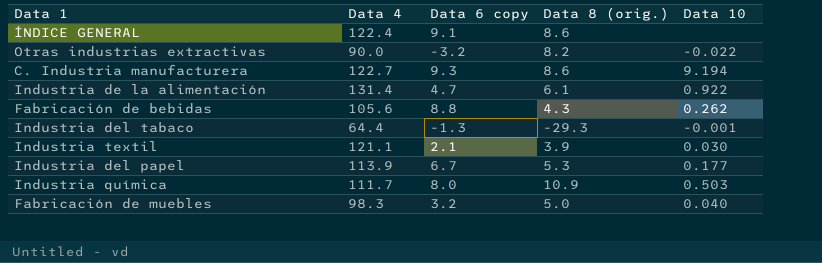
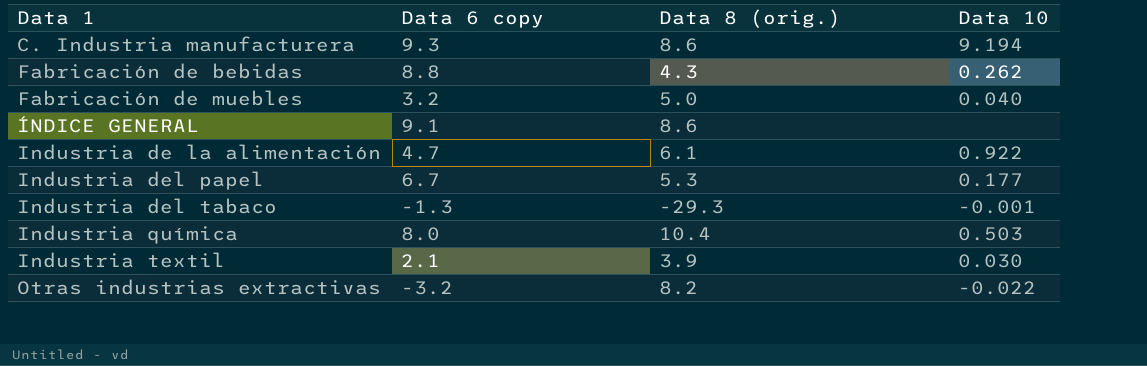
row order: none -> Data 1 ascending
column Data 4 | position: 2 -> none
Industria química | Data 8 (orig.): 10.9 -> 10.4

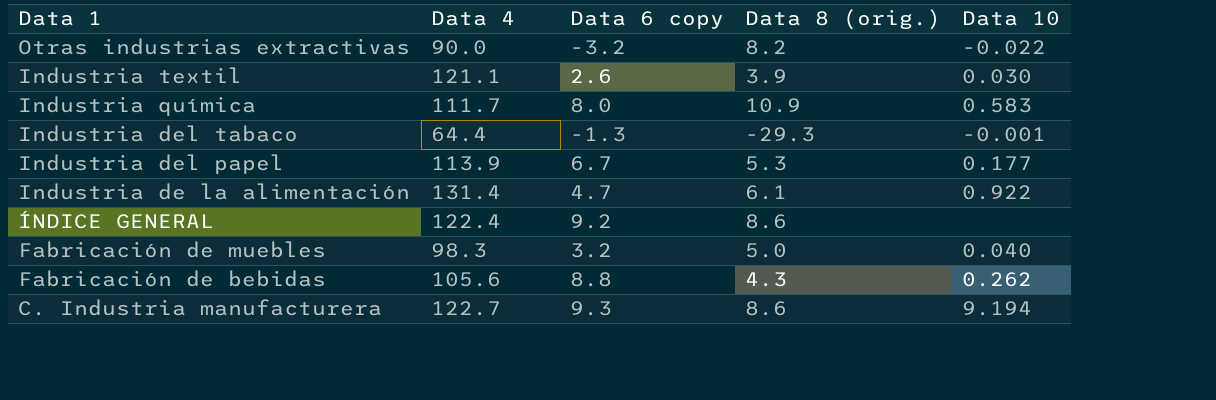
row order: Data 1 ascending -> Data 1 descending
column Data 4 | position: none -> 2
Industria textil | Data 6 copy: 2.1 -> 2.6
Industria química | Data 8 (orig.): 10.4 -> 10.9
Industria química | Data 10: 0.503 -> 0.583
ÍNDICE GENERAL | Data 6 copy: 9.1 -> 9.2

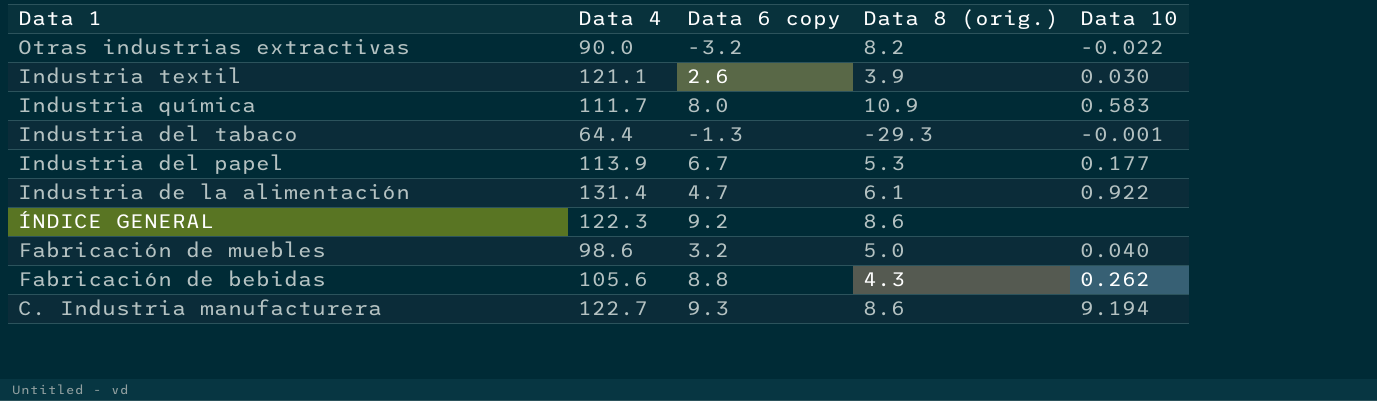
ÍNDICE GENERAL | Data 4: 122.4 -> 122.3
Fabricación de muebles | Data 4: 98.3 -> 98.6

